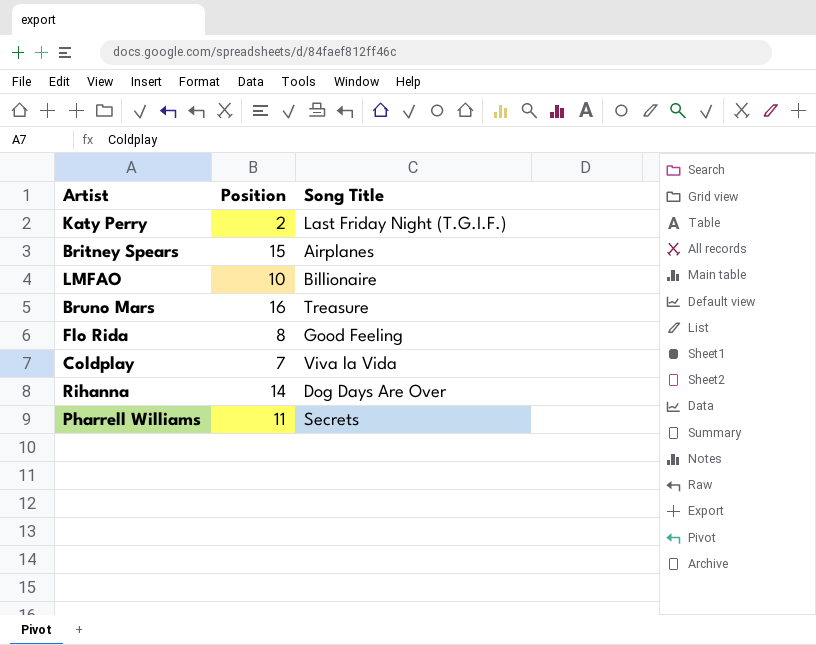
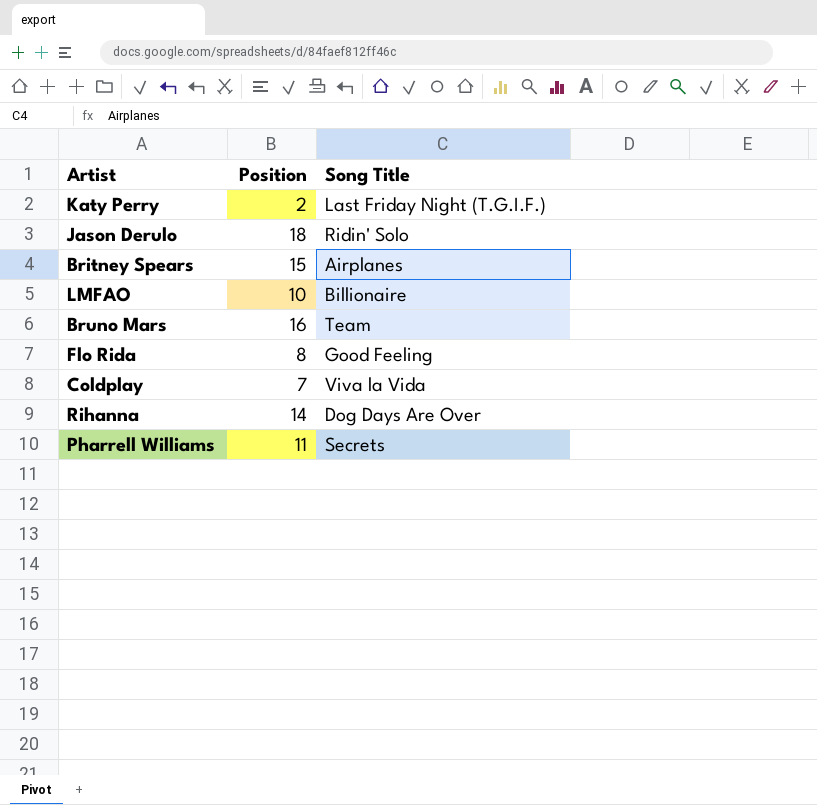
row Jason Derulo: none -> 18 | Ridin' Solo
Bruno Mars | Song Title: Treasure -> Team

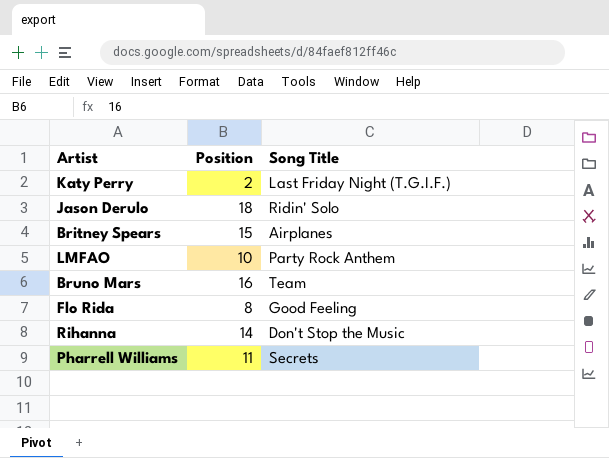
row Coldplay: 7 | Viva la Vida -> none
LMFAO | Song Title: Billionaire -> Party Rock Anthem
Rihanna | Song Title: Dog Days Are Over -> Don't Stop the Music

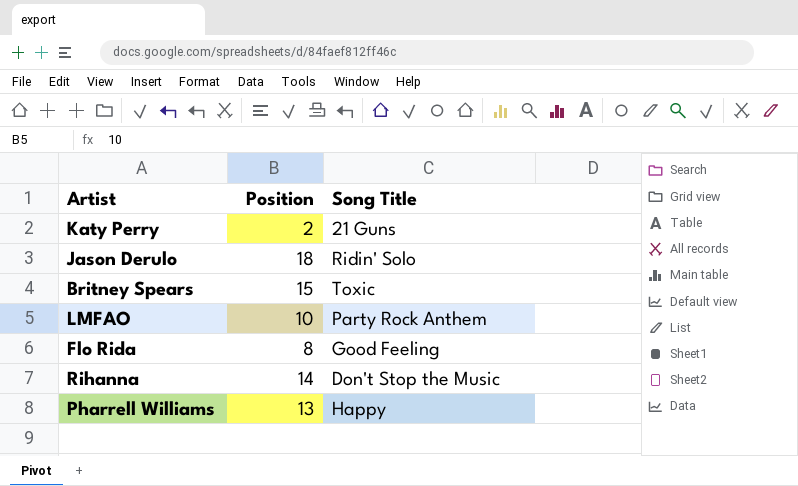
row Bruno Mars: 16 | Team -> none
Katy Perry | Song Title: Last Friday Night (T.G.I.F.) -> 21 Guns
Britney Spears | Song Title: Airplanes -> Toxic
Pharrell Williams | Position: 11 -> 13
Pharrell Williams | Song Title: Secrets -> Happy

